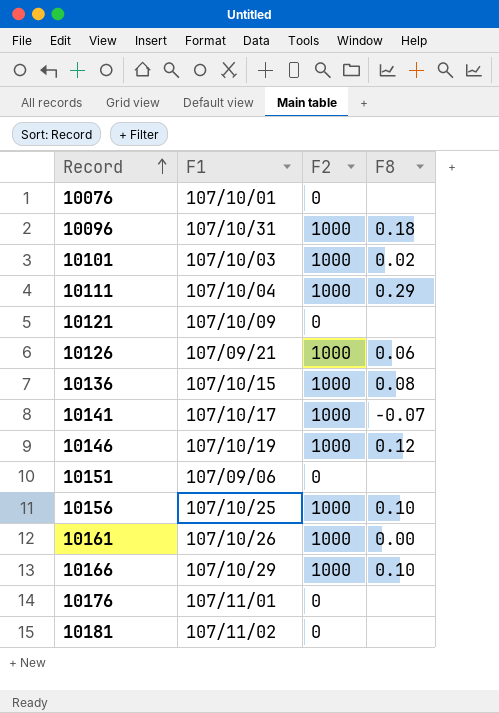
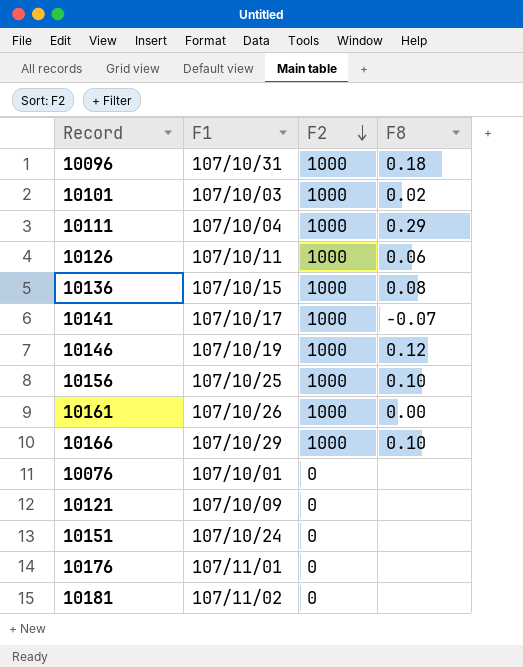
row order: Record ascending -> F2 descending
10126 | F1: 107/09/21 -> 107/10/11
10151 | F1: 107/09/06 -> 107/10/24

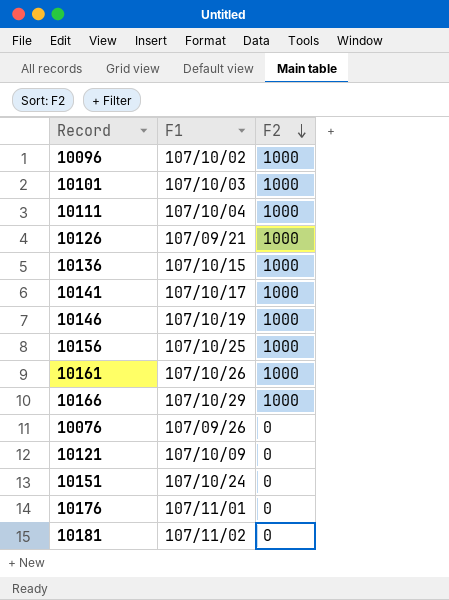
column F8 | position: 4 -> none
10096 | F1: 107/10/31 -> 107/10/02
10126 | F1: 107/10/11 -> 107/09/21
10076 | F1: 107/10/01 -> 107/09/26

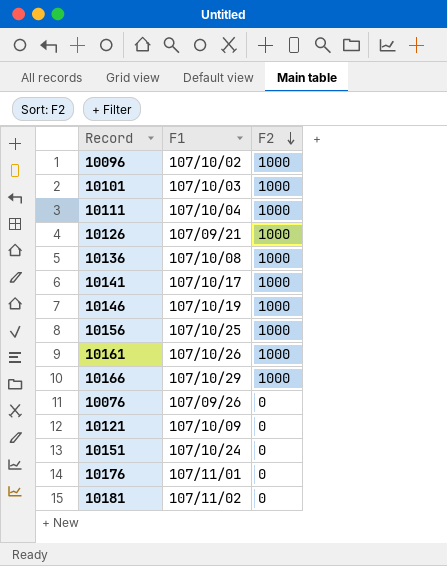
10136 | F1: 107/10/15 -> 107/10/08

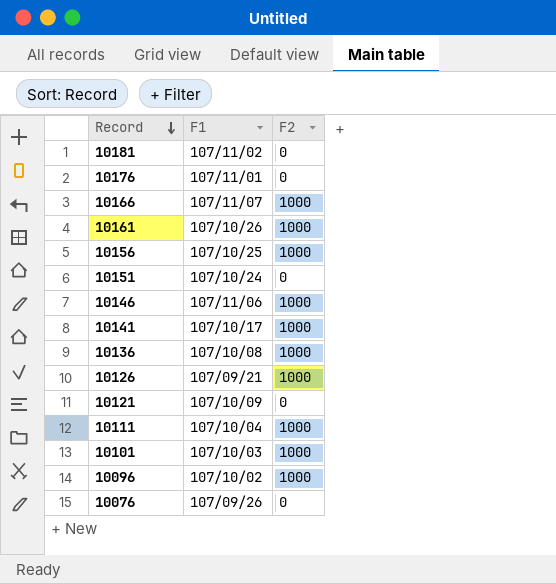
row order: F2 descending -> Record descending
10166 | F1: 107/10/29 -> 107/11/07
10146 | F1: 107/10/19 -> 107/11/06

